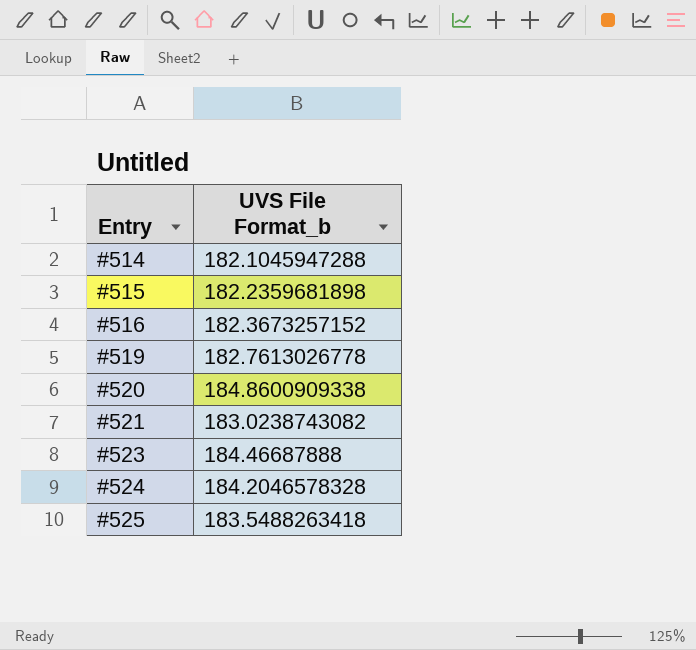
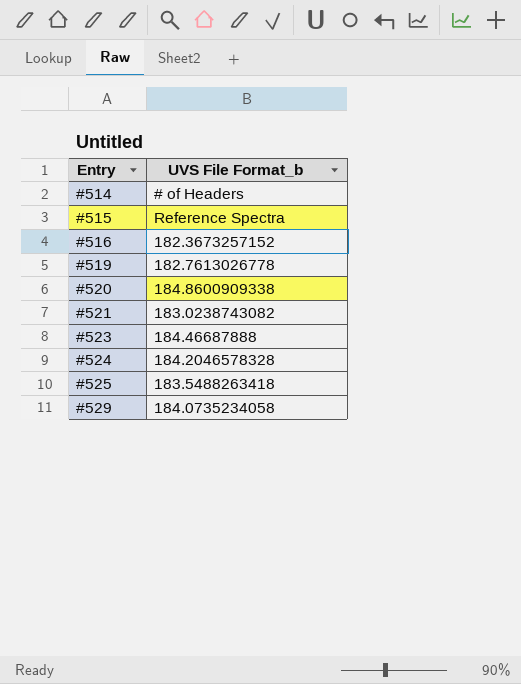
#514 | UVS File Format_b: 182.1045947288 -> # of Headers
#515 | UVS File Format_b: 182.2359681898 -> Reference Spectra
row #529: none -> 184.0735234058

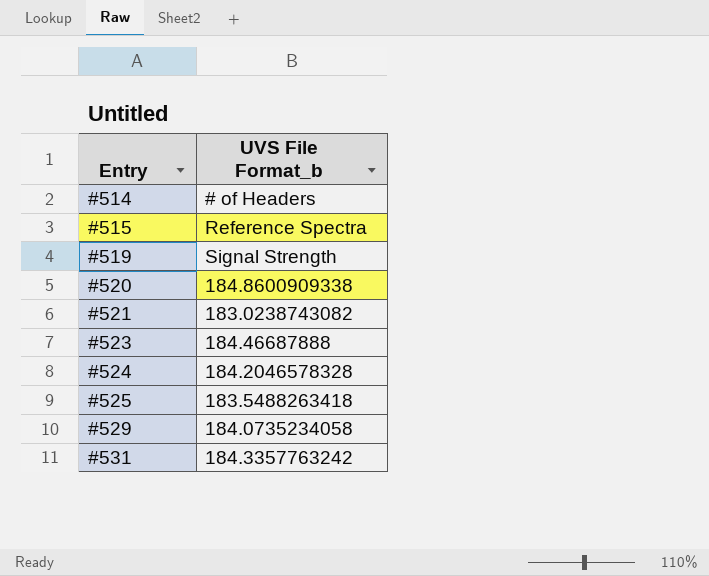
row #516: 182.3673257152 -> none
#519 | UVS File Format_b: 182.7613026778 -> Signal Strength
row #531: none -> 184.3357763242

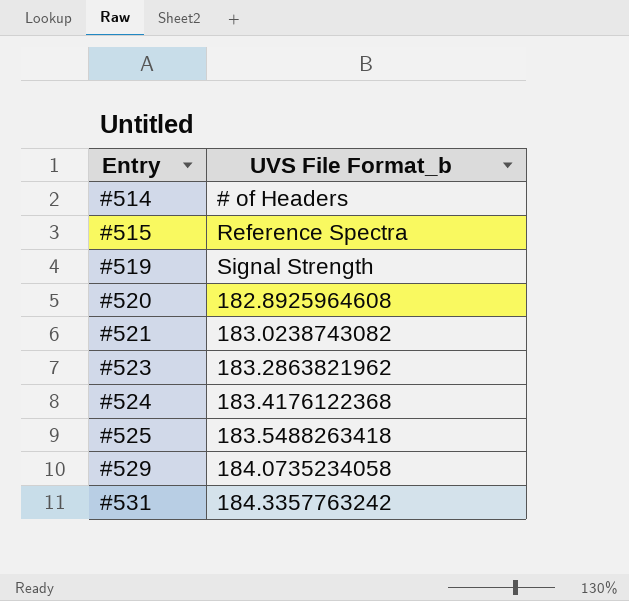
#520 | UVS File Format_b: 184.8600909338 -> 182.8925964608
#523 | UVS File Format_b: 184.46687888 -> 183.2863821962
#524 | UVS File Format_b: 184.2046578328 -> 183.4176122368

